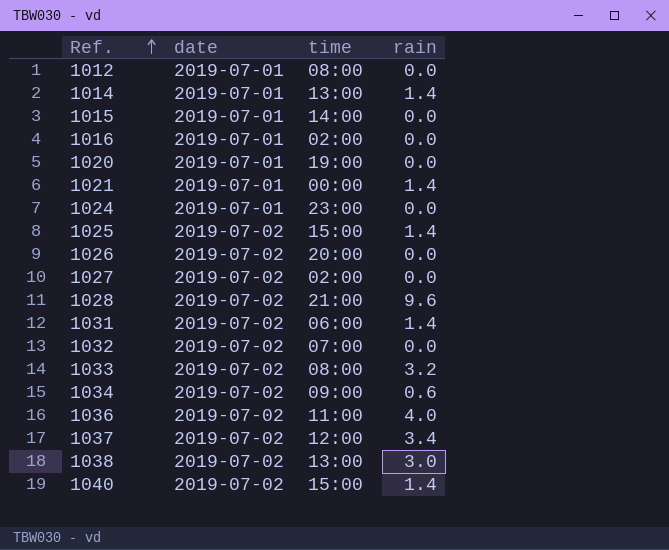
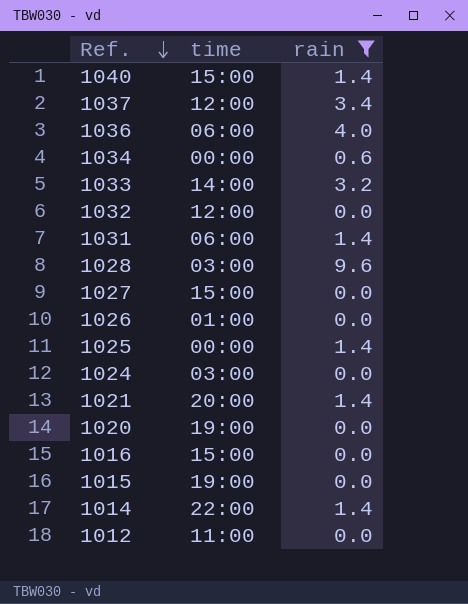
filter: none -> rain != 3.0
row order: Ref. ascending -> Ref. descending
column date | position: 2 -> none
1036 | time: 11:00 -> 06:00
1034 | time: 09:00 -> 00:00
1033 | time: 08:00 -> 14:00
1032 | time: 07:00 -> 12:00
1028 | time: 21:00 -> 03:00
1027 | time: 02:00 -> 15:00
1026 | time: 20:00 -> 01:00
1025 | time: 15:00 -> 00:00
1024 | time: 23:00 -> 03:00
1021 | time: 00:00 -> 20:00
1016 | time: 02:00 -> 15:00
1015 | time: 14:00 -> 19:00
1014 | time: 13:00 -> 22:00
1012 | time: 08:00 -> 11:00

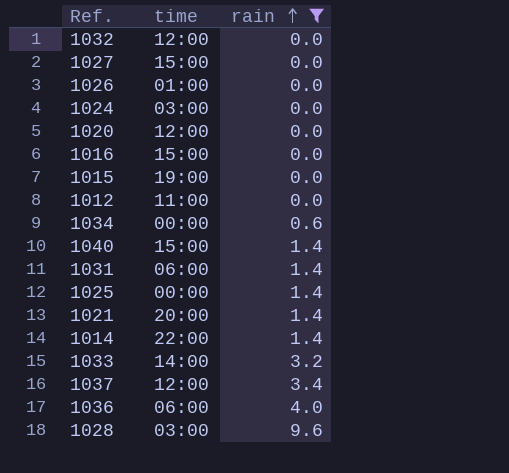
row order: Ref. descending -> rain ascending
1020 | time: 19:00 -> 12:00

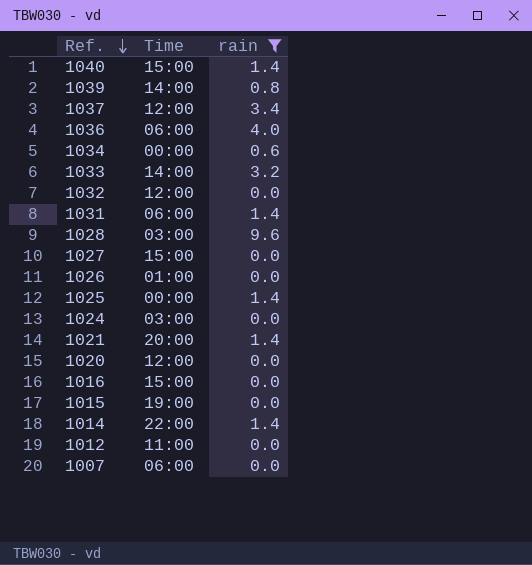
row order: rain ascending -> Ref. descending
column name: time -> Time
row 1039: none -> 14:00 | 0.8
row 1007: none -> 06:00 | 0.0

